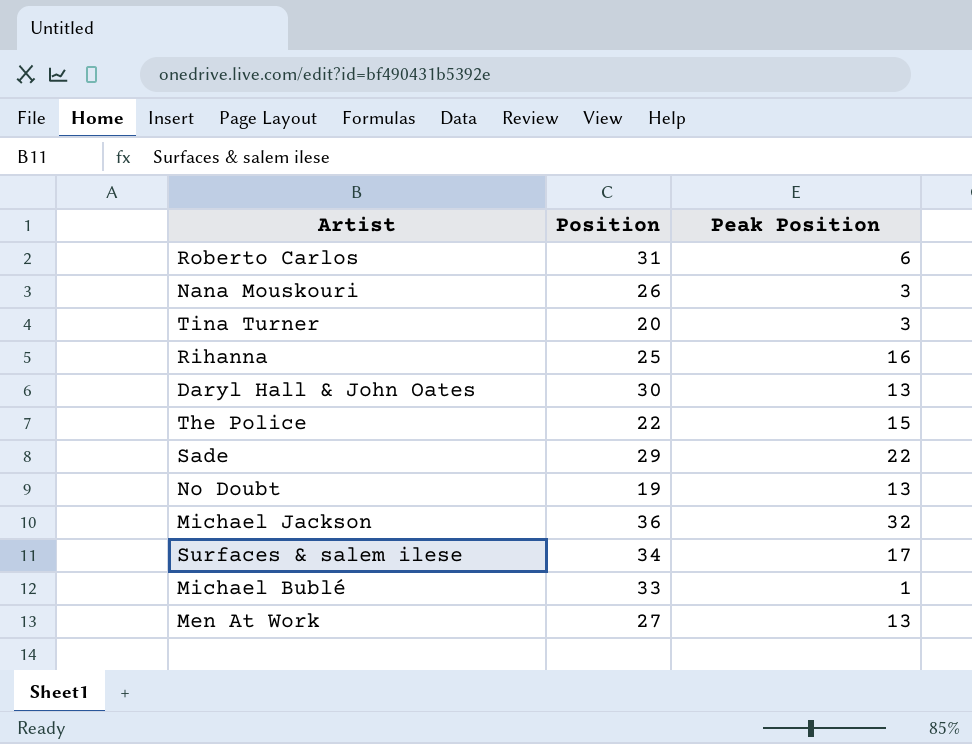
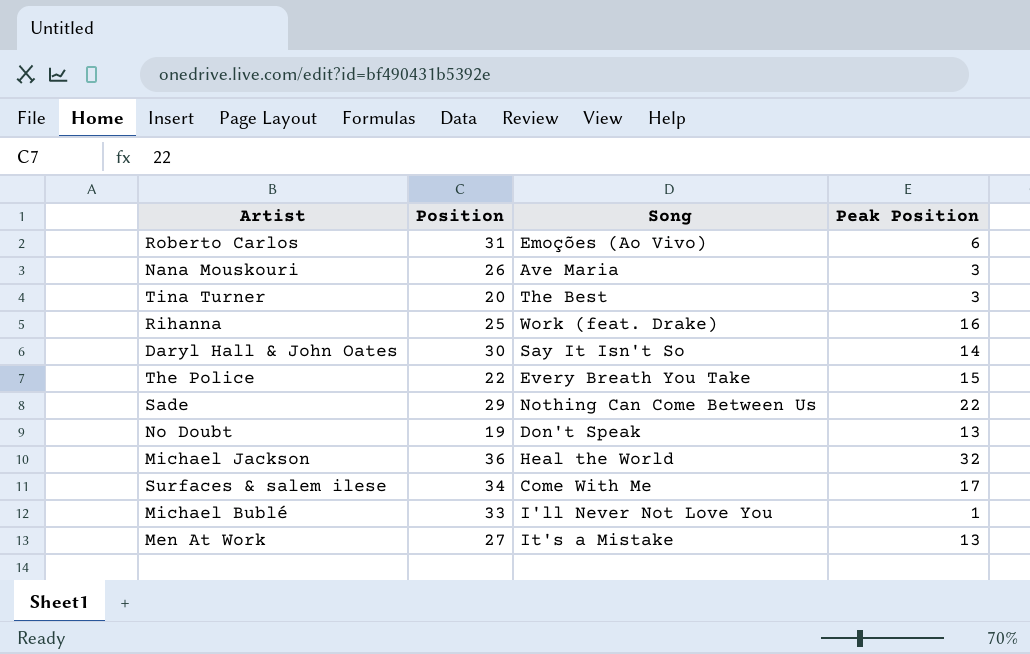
column Song | position: none -> 3
Daryl Hall & John Oates | Peak Position: 13 -> 14

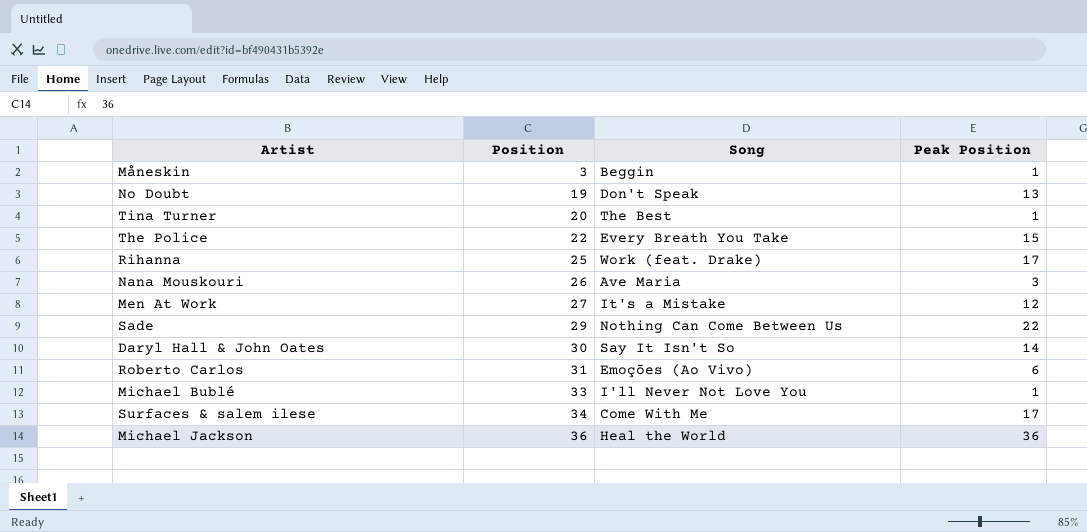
row order: none -> Position ascending
row Måneskin: none -> 3 | Beggin | 1
Tina Turner | Peak Position: 3 -> 1
Rihanna | Peak Position: 16 -> 17
Men At Work | Peak Position: 13 -> 12
Michael Jackson | Peak Position: 32 -> 36

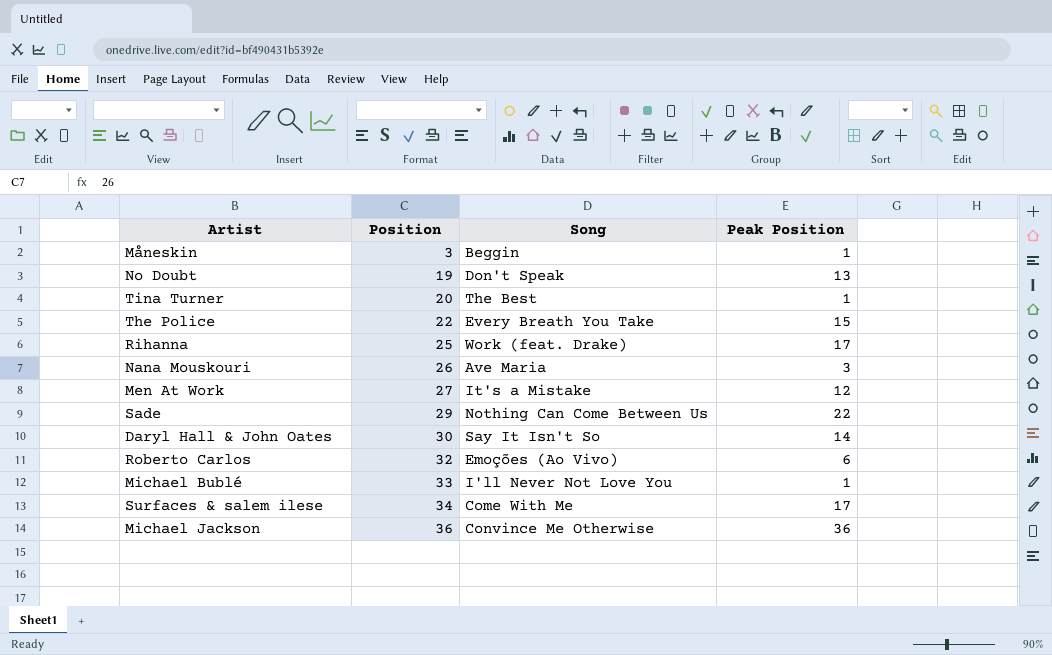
Roberto Carlos | Position: 31 -> 32
Michael Jackson | Song: Heal the World -> Convince Me Otherwise

